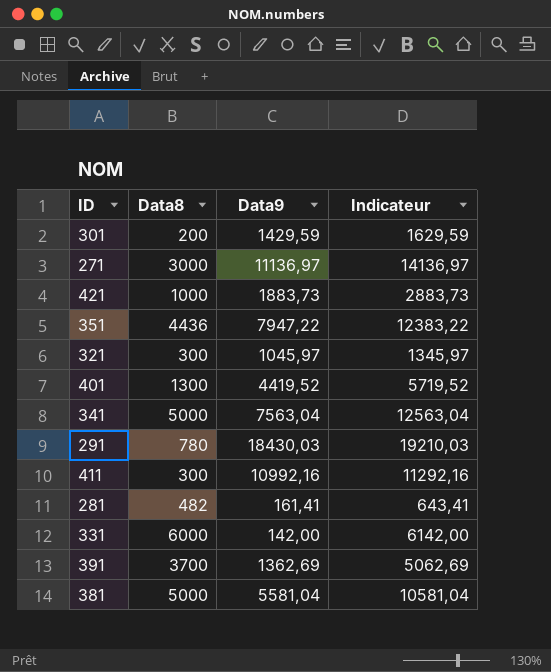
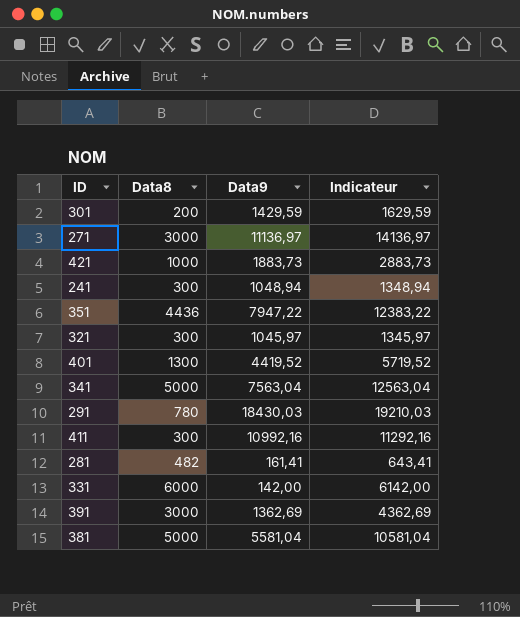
row 241: none -> 300 | 1048,94 | 1348,94
391 | Data8: 3700 -> 3000
391 | Indicateur: 5062,69 -> 4362,69

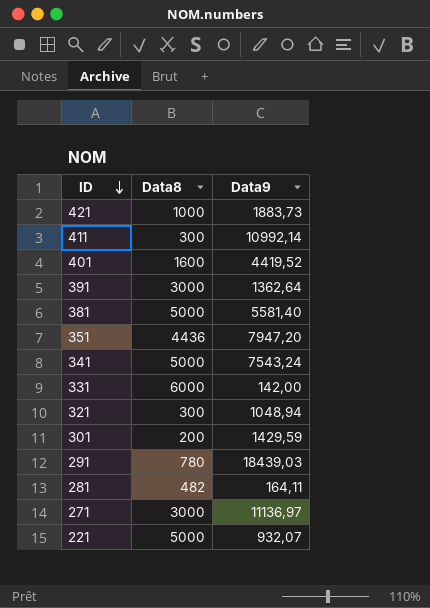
row order: none -> ID descending
column Indicateur | formula: [Data8] + [Data9] -> none
row 241: 300 | 1048,94 | 1348,94 -> none
411 | Data9: 10992,16 -> 10992,14
401 | Data8: 1300 -> 1600
391 | Data9: 1362,69 -> 1362,64
381 | Data9: 5581,04 -> 5581,40
351 | Data9: 7947,22 -> 7947,20
341 | Data9: 7563,04 -> 7543,24
321 | Data9: 1045,97 -> 1048,94
291 | Data9: 18430,03 -> 18439,03
281 | Data9: 161,41 -> 164,11
row 221: none -> 5000 | 932,07

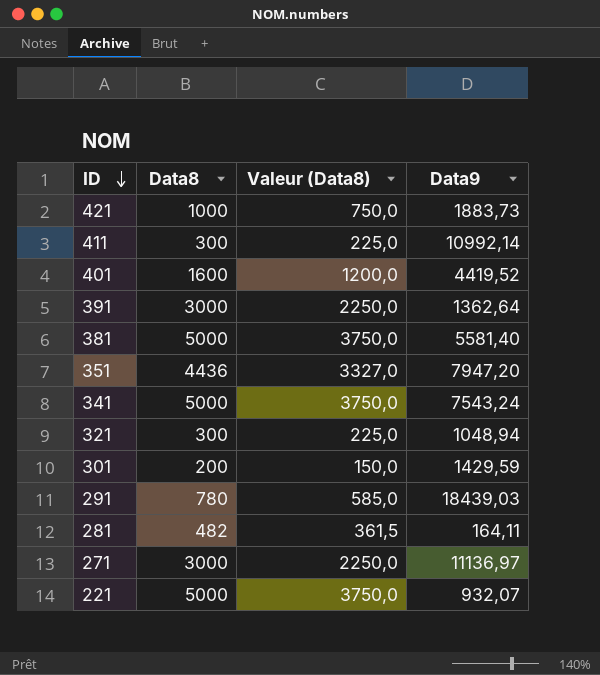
column Valeur (Data8) | formula: none -> [Data8] * 0,75
row 331: 6000 | 142,00 -> none

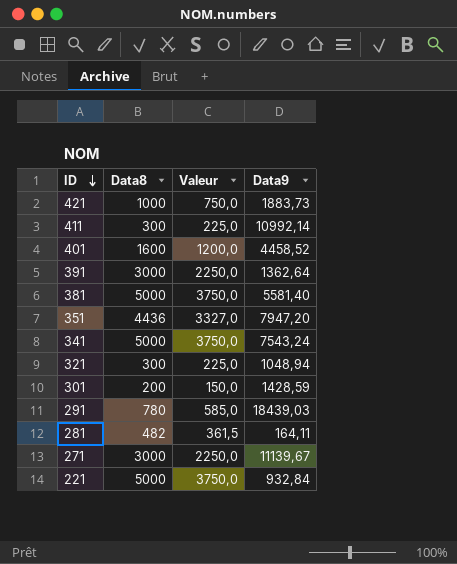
column name: Valeur (Data8) -> Valeur
401 | Data9: 4419,52 -> 4458,52
301 | Data9: 1429,59 -> 1428,59
271 | Data9: 11136,97 -> 11139,67
221 | Data9: 932,07 -> 932,84

